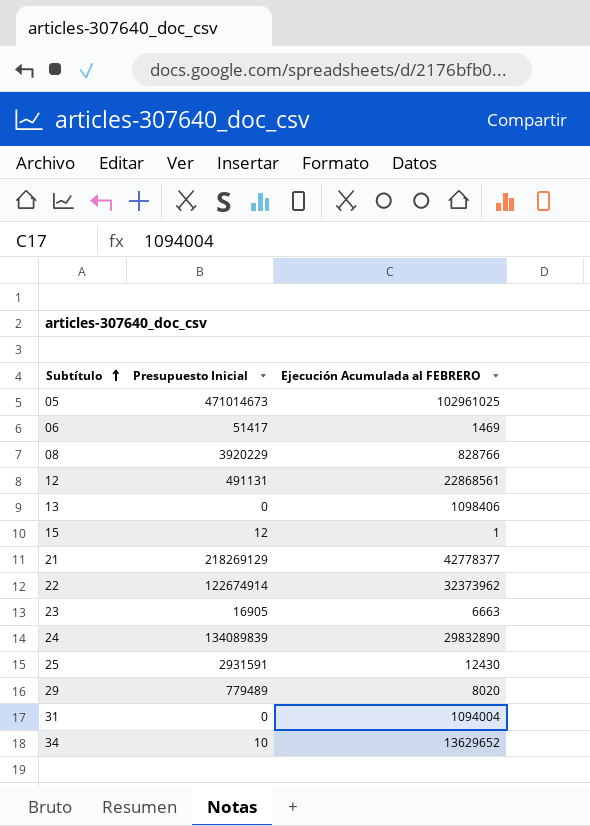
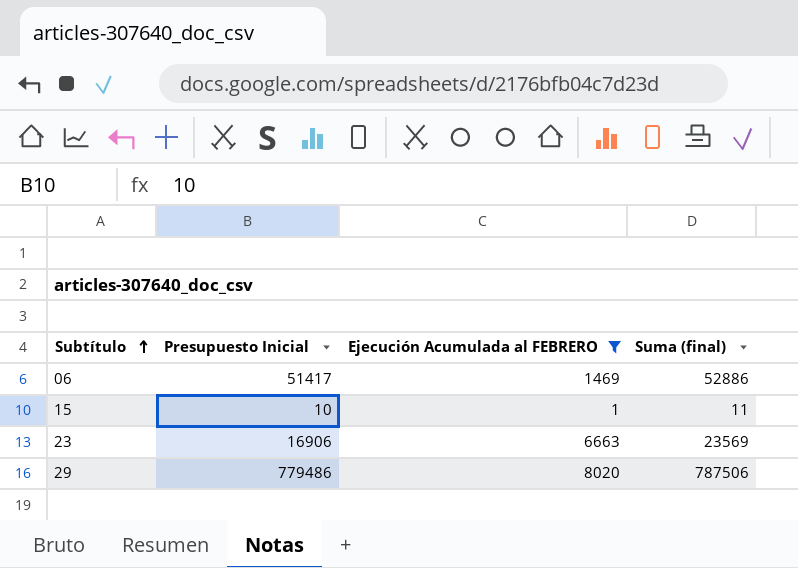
filter: none -> Ejecución Acumulada al FEBRERO <= 8020
column Suma (final) | formula: none -> [Presupuesto Inicial] + [Ejecución Acumulada al FEBRERO]
15 | Presupuesto Inicial: 12 -> 10
23 | Presupuesto Inicial: 16905 -> 16906
29 | Presupuesto Inicial: 779489 -> 779486

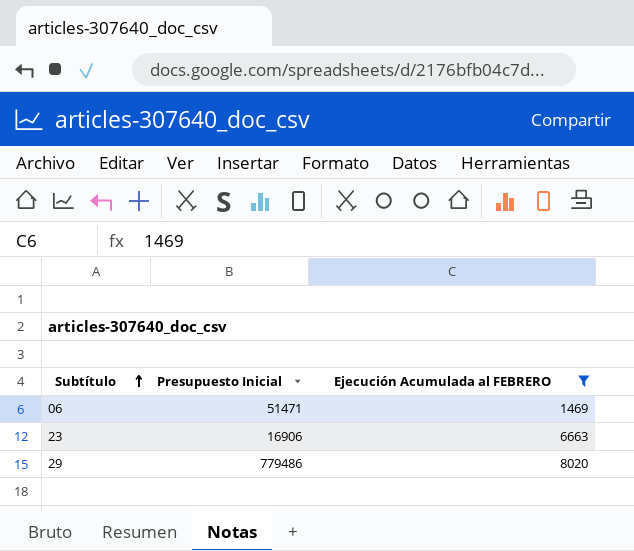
column Suma (final) | formula: [Presupuesto Inicial] + [Ejecución Acumulada al FEBRERO] -> none
row 15: 10 | 1 | 11 -> none
06 | Presupuesto Inicial: 51417 -> 51471

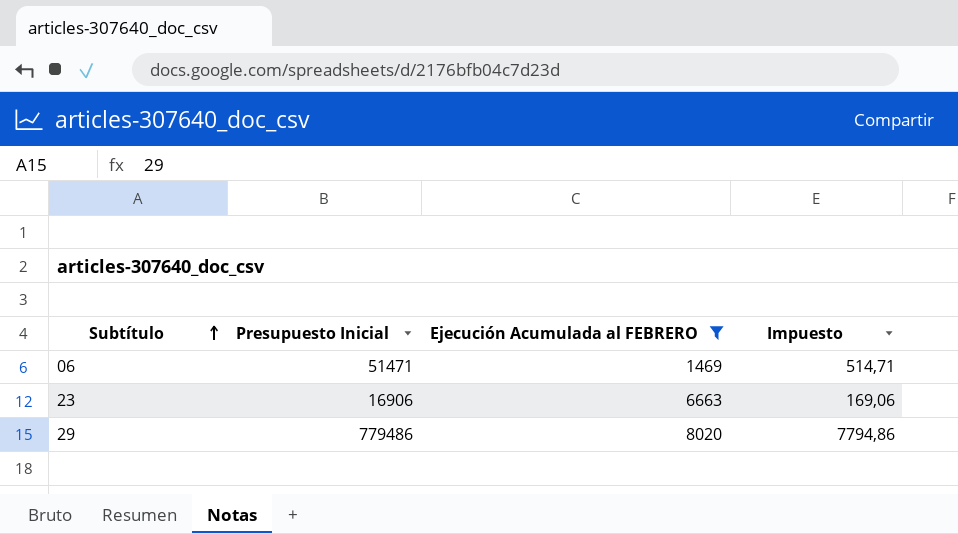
column Impuesto | formula: none -> [Presupuesto Inicial] * 0,01

